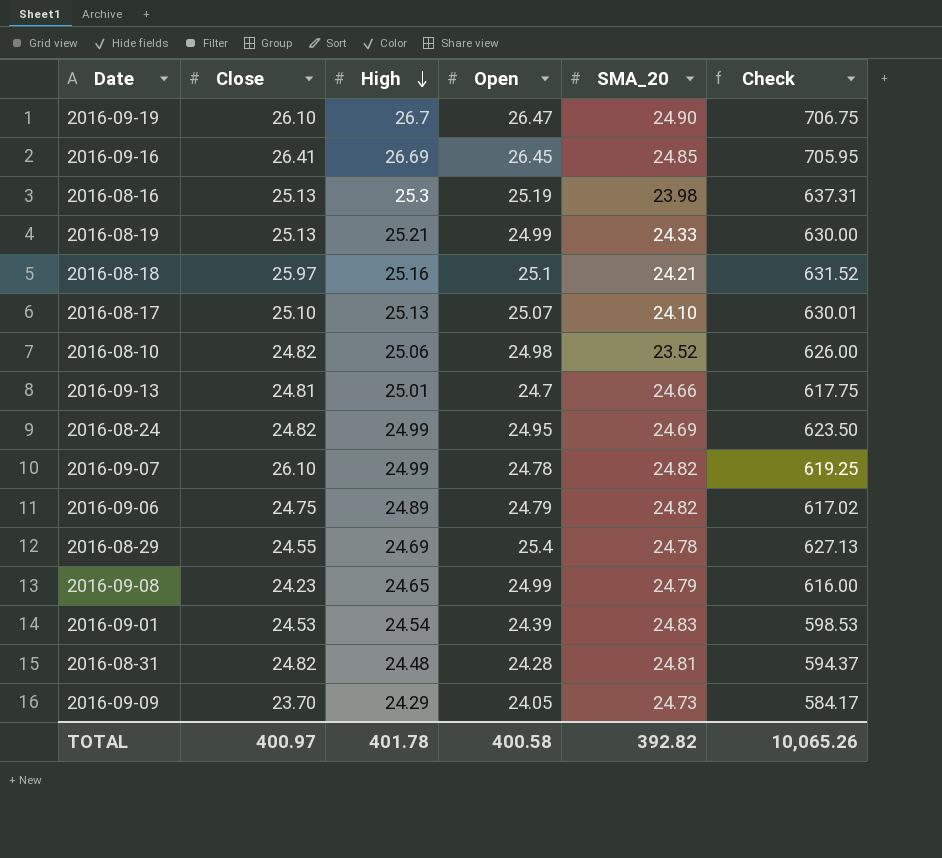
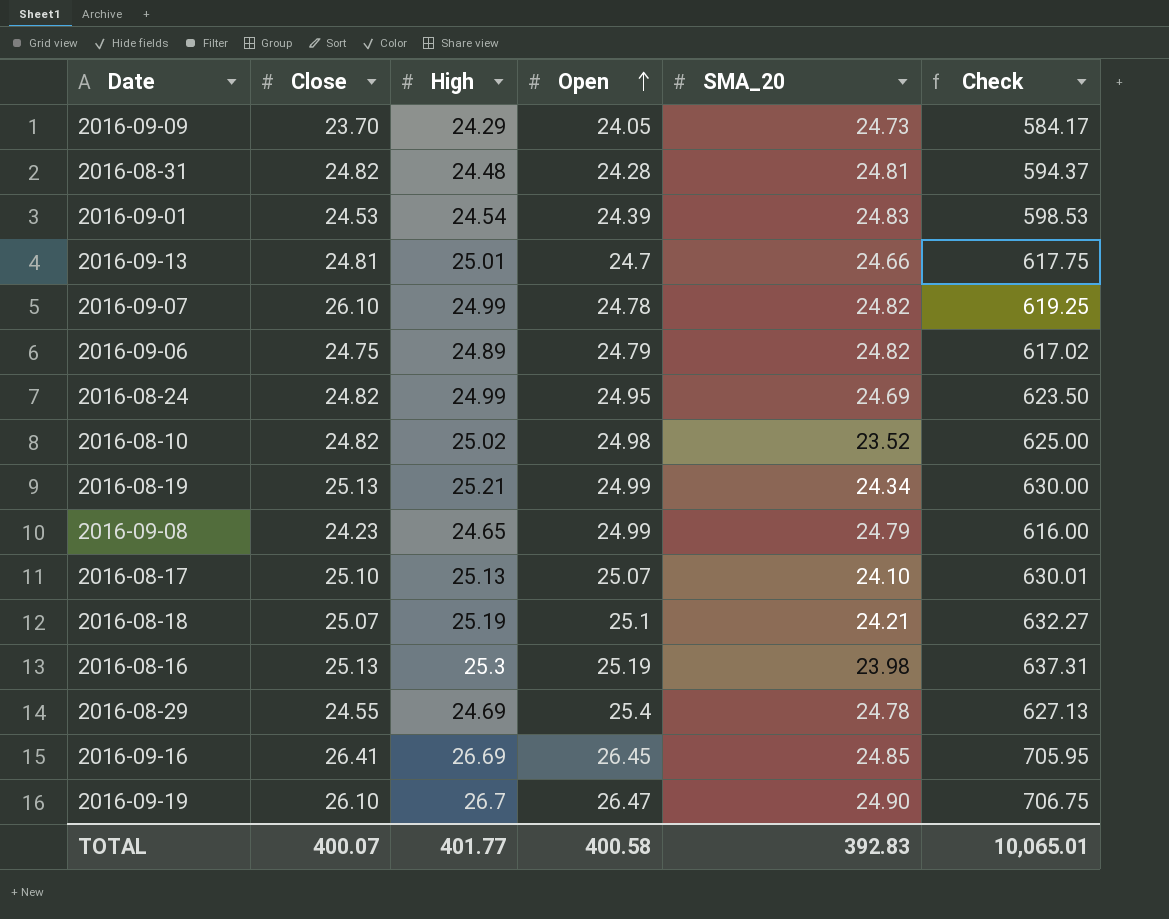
row order: High descending -> Open ascending
2016-08-10 | High: 25.06 -> 25.02
2016-08-10 | Check: 626.00 -> 625.00
2016-08-19 | SMA_20: 24.33 -> 24.34
2016-08-18 | Close: 25.97 -> 25.07
2016-08-18 | High: 25.16 -> 25.19
2016-08-18 | Check: 631.52 -> 632.27
TOTAL | Close: 400.97 -> 400.07
TOTAL | High: 401.78 -> 401.77
TOTAL | SMA_20: 392.82 -> 392.83
TOTAL | Check: 10,065.26 -> 10,065.01

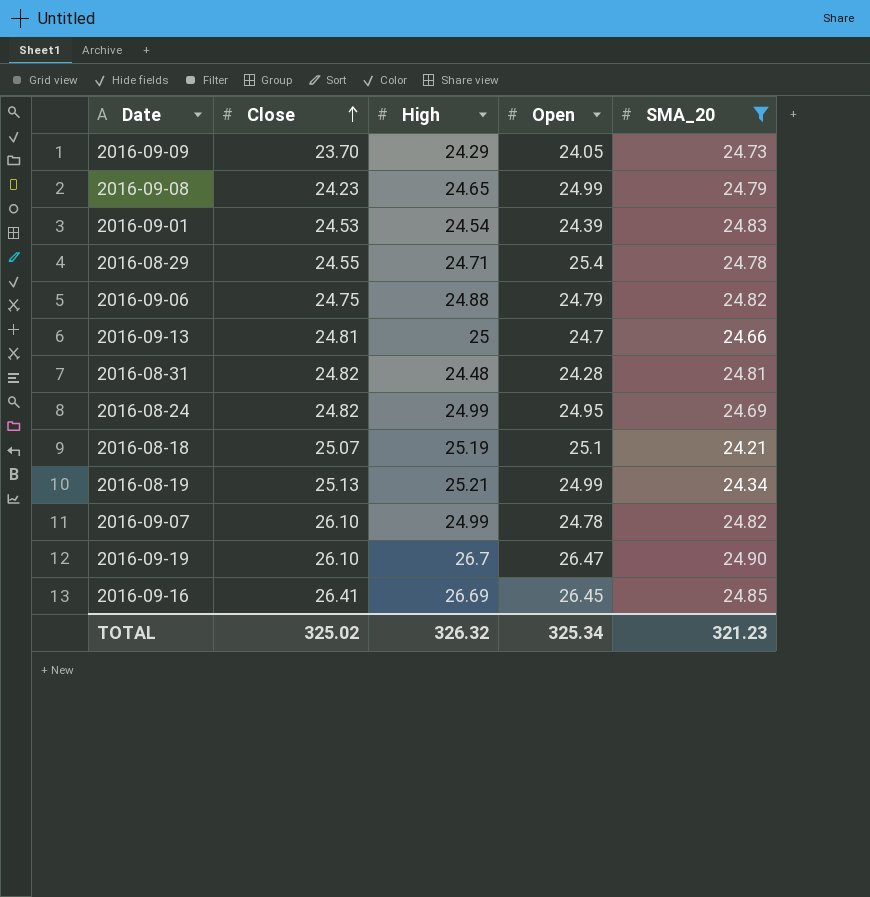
filter: none -> SMA_20 >= 24.21
row order: Open ascending -> Close ascending
column Check | formula: [High] * [Open] -> none
2016-08-29 | High: 24.69 -> 24.71
2016-09-06 | High: 24.89 -> 24.88
2016-09-13 | High: 25.01 -> 25
TOTAL | Close: 400.07 -> 325.02
TOTAL | High: 401.77 -> 326.32
TOTAL | Open: 400.58 -> 325.34
TOTAL | SMA_20: 392.83 -> 321.23

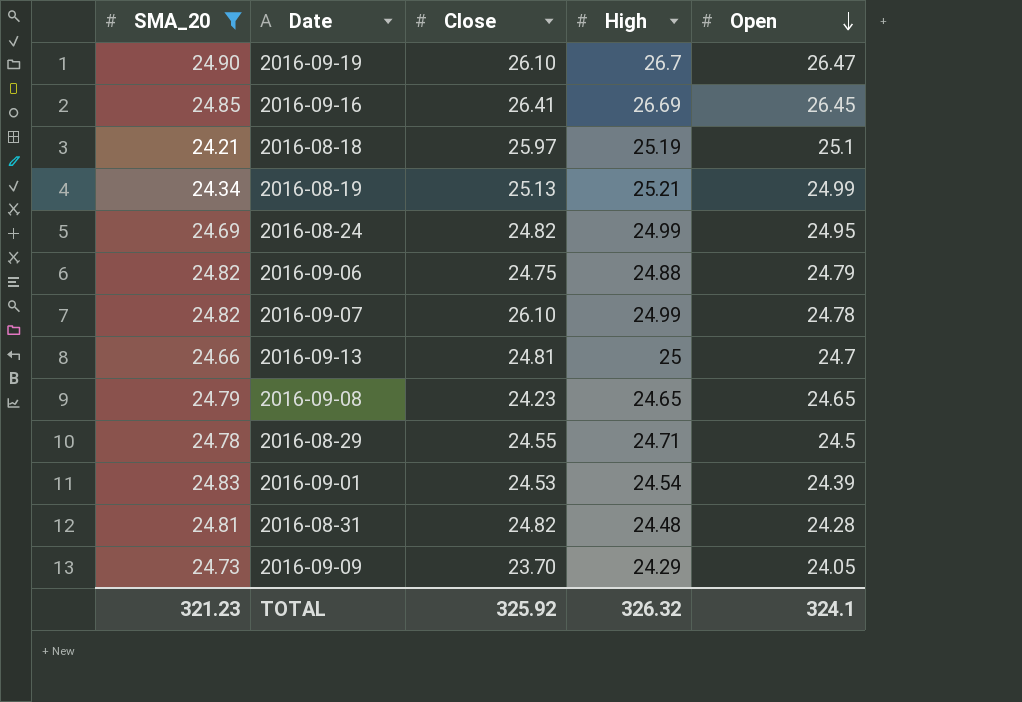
row order: Close ascending -> Open descending
column SMA_20 | position: 5 -> 1
2016-08-18 | Close: 25.07 -> 25.97
2016-09-08 | Open: 24.99 -> 24.65
2016-08-29 | Open: 25.4 -> 24.5
TOTAL | Close: 325.02 -> 325.92
TOTAL | Open: 325.34 -> 324.1

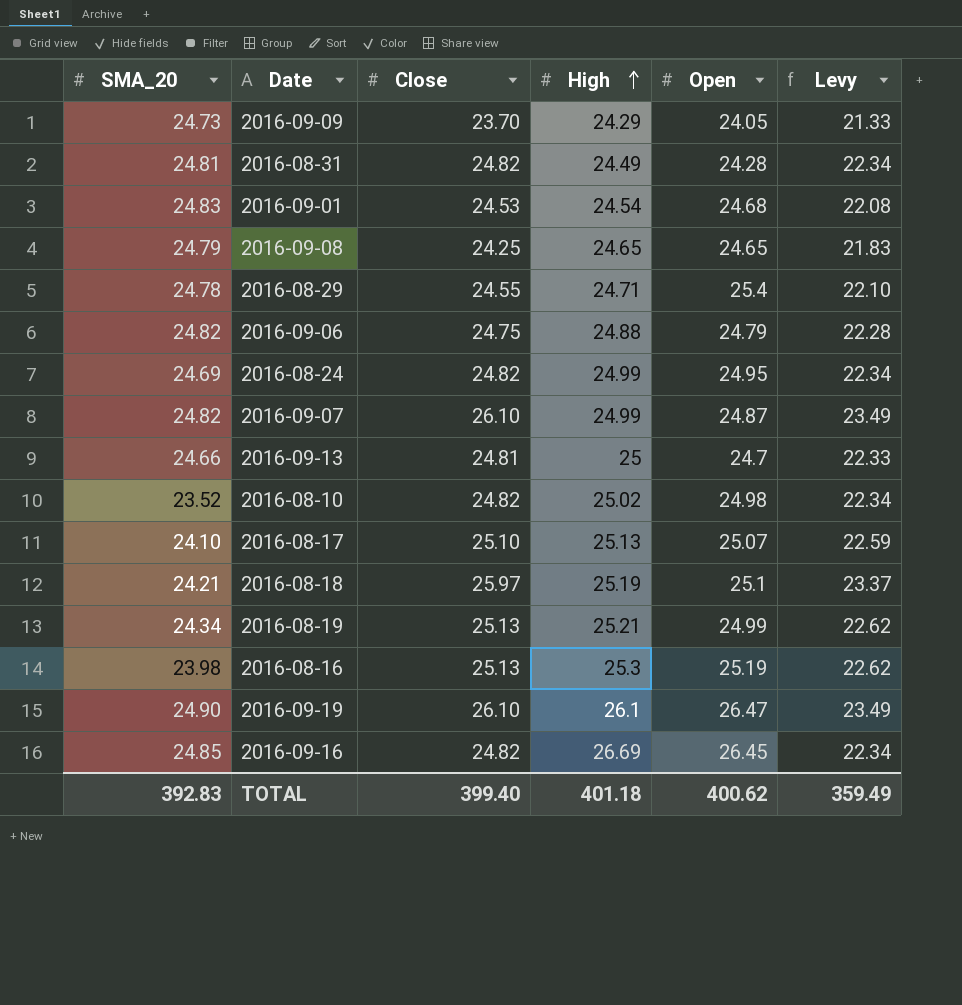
filter: SMA_20 >= 24.21 -> none
row order: Open descending -> High ascending
column Levy | formula: none -> [Close] * 0.9
2016-08-31 | High: 24.48 -> 24.49
2016-09-01 | Open: 24.39 -> 24.68
2016-09-08 | Close: 24.23 -> 24.25
2016-08-29 | Open: 24.5 -> 25.4
2016-09-07 | Open: 24.78 -> 24.87
2016-09-19 | High: 26.7 -> 26.1
2016-09-16 | Close: 26.41 -> 24.82
TOTAL | SMA_20: 321.23 -> 392.83
TOTAL | Close: 325.92 -> 399.40
TOTAL | High: 326.32 -> 401.18
TOTAL | Open: 324.1 -> 400.62

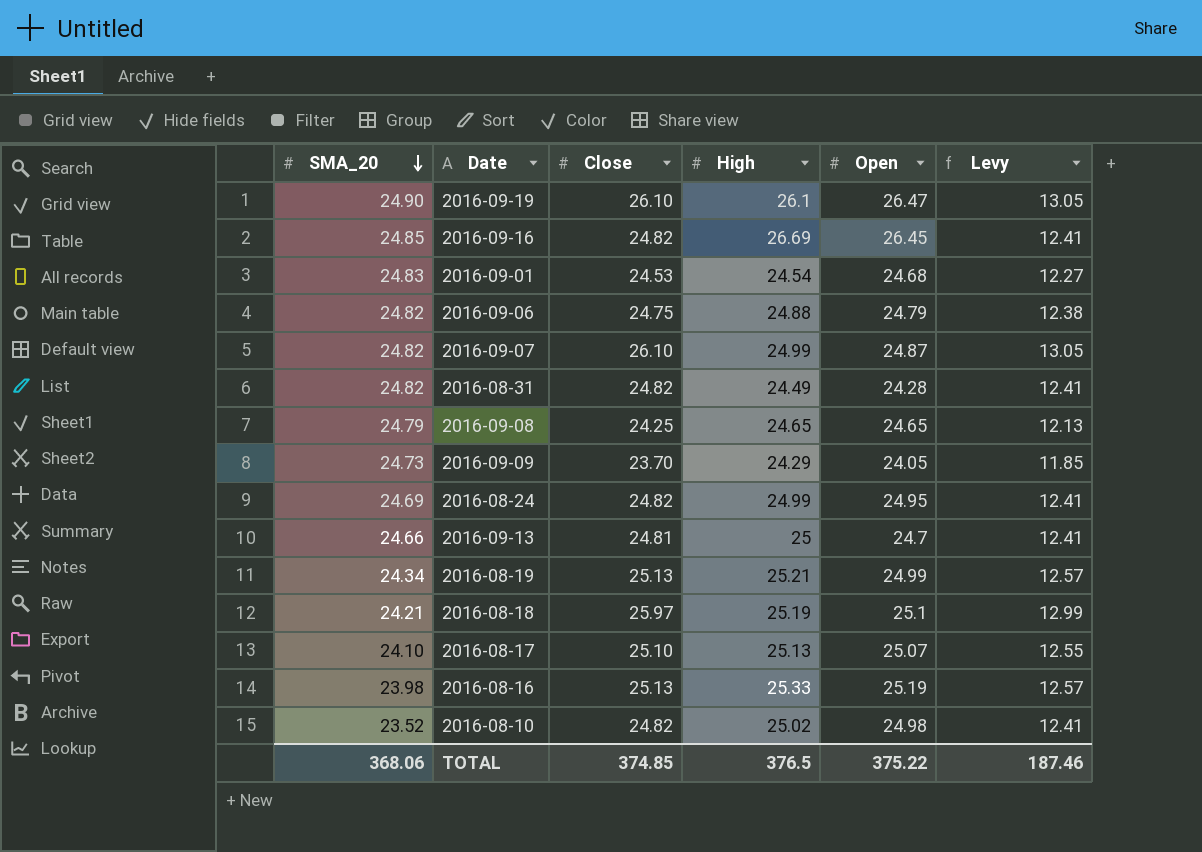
row order: High ascending -> SMA_20 descending
column Levy | formula: [Close] * 0.9 -> [Close] * 0.5
row 2016-08-29: 24.78 | 24.55 | 24.71 | 25.4 | 22.10 -> none
2016-08-31 | SMA_20: 24.81 -> 24.82
2016-08-16 | High: 25.3 -> 25.33
TOTAL | SMA_20: 392.83 -> 368.06
TOTAL | Close: 399.40 -> 374.85
TOTAL | High: 401.18 -> 376.5
TOTAL | Open: 400.62 -> 375.22
TOTAL | Levy: 359.49 -> 187.46

